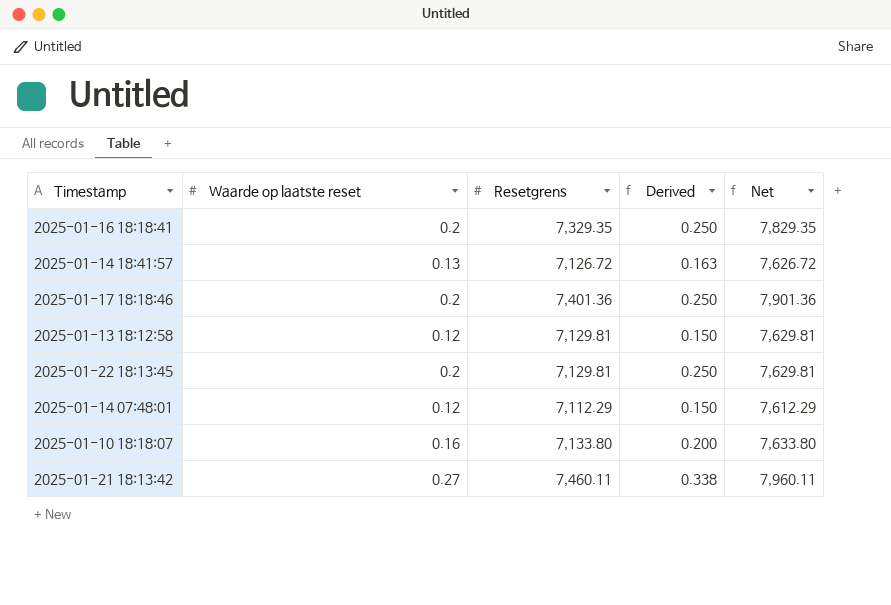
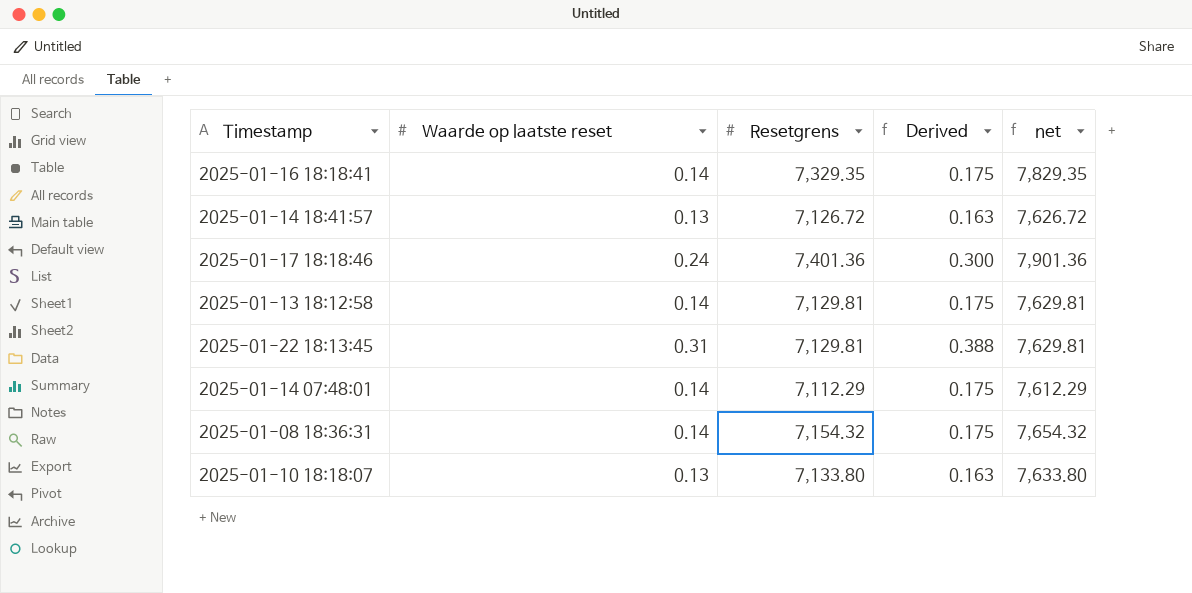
column name: Net -> net
row 2025-01-21 18:13:42: 0.27 | 7,460.11 | 0.338 | 7,960.11 -> none
2025-01-16 18:18:41 | Waarde op laatste reset: 0.2 -> 0.14
2025-01-16 18:18:41 | Derived: 0.250 -> 0.175
2025-01-17 18:18:46 | Waarde op laatste reset: 0.2 -> 0.24
2025-01-17 18:18:46 | Derived: 0.250 -> 0.300
2025-01-13 18:12:58 | Waarde op laatste reset: 0.12 -> 0.14
2025-01-13 18:12:58 | Derived: 0.150 -> 0.175
2025-01-22 18:13:45 | Waarde op laatste reset: 0.2 -> 0.31
2025-01-22 18:13:45 | Derived: 0.250 -> 0.388
2025-01-14 07:48:01 | Waarde op laatste reset: 0.12 -> 0.14
2025-01-14 07:48:01 | Derived: 0.150 -> 0.175
row 2025-01-08 18:36:31: none -> 0.14 | 7,154.32 | 0.175 | 7,654.32
2025-01-10 18:18:07 | Waarde op laatste reset: 0.16 -> 0.13
2025-01-10 18:18:07 | Derived: 0.200 -> 0.163

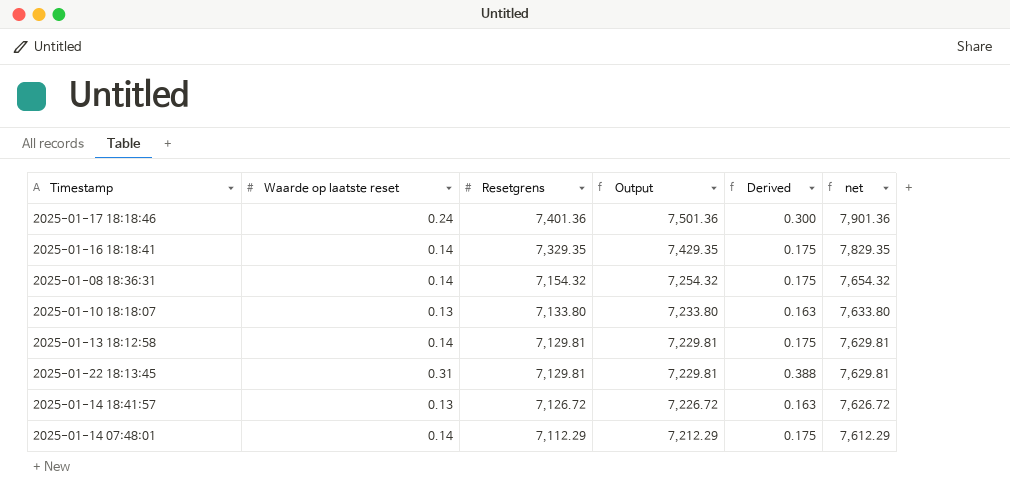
row order: none -> Resetgrens descending
column Output | formula: none -> [Resetgrens] + 100

